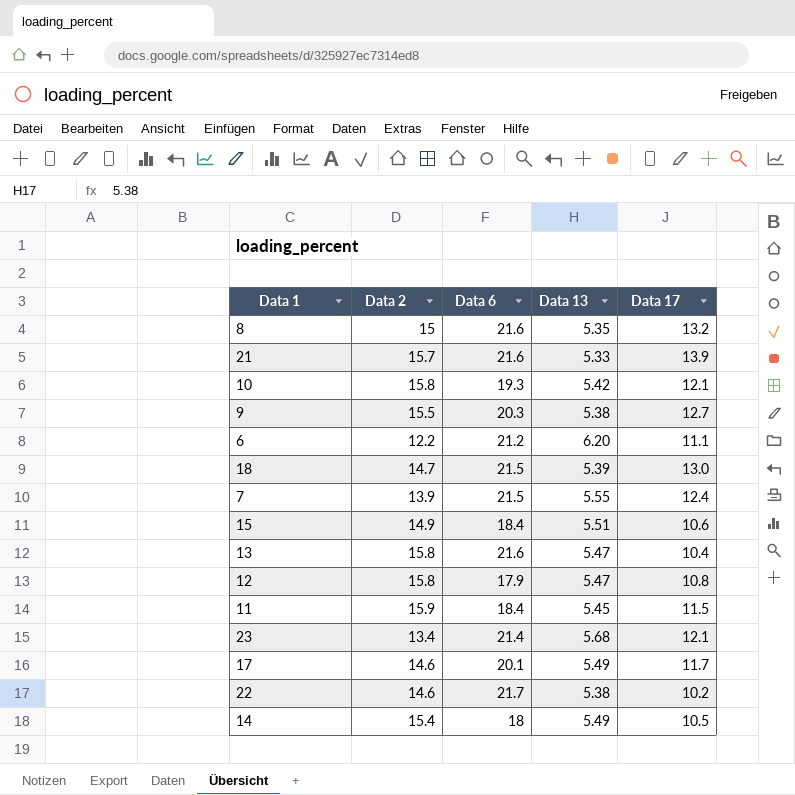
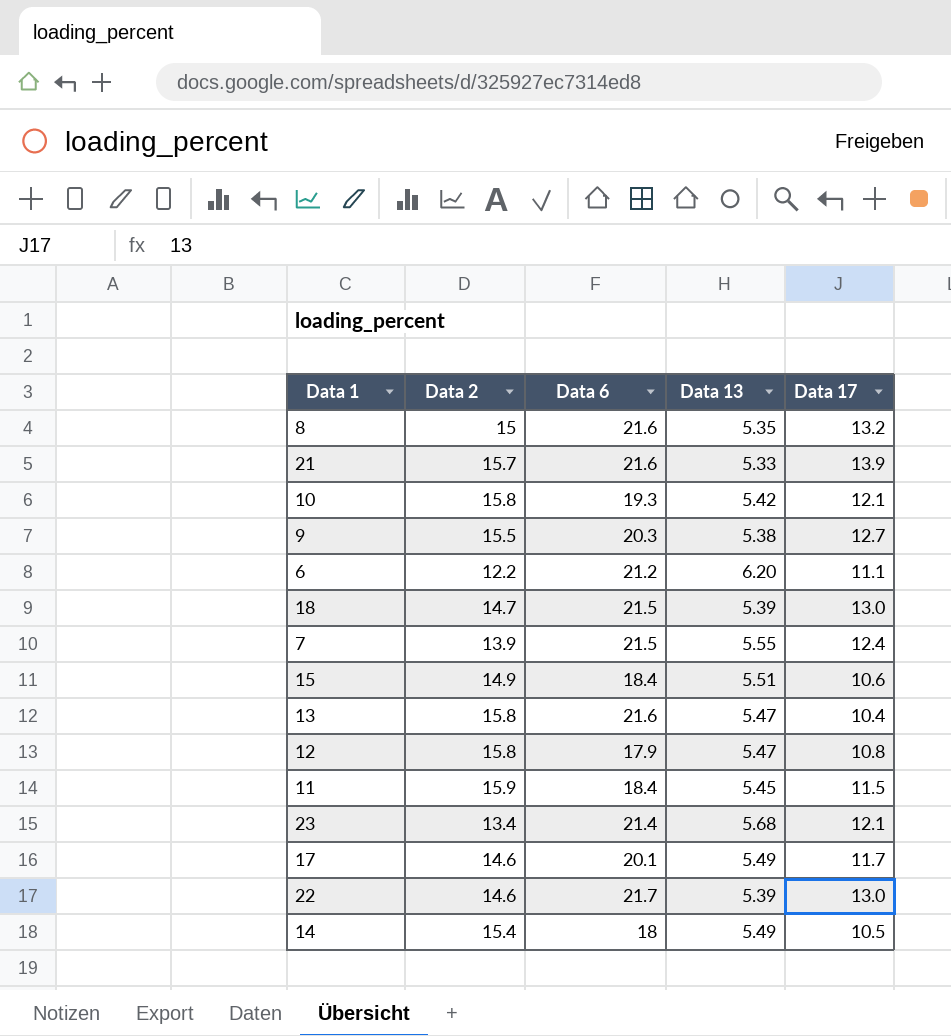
22 | Data 13: 5.38 -> 5.39
22 | Data 17: 10.2 -> 13.0

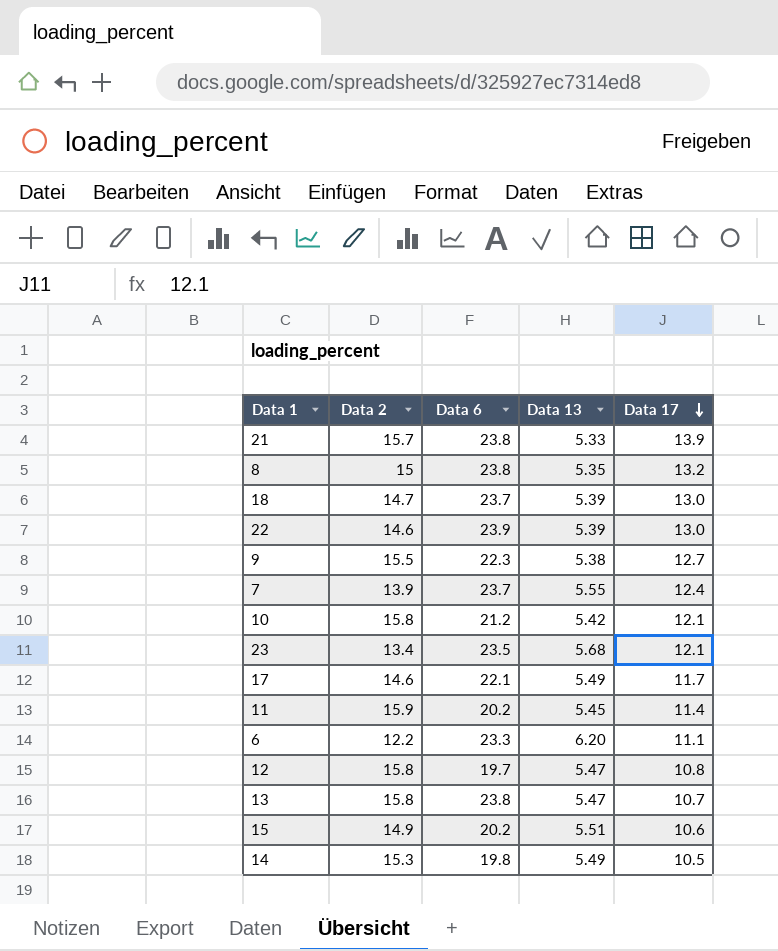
row order: none -> Data 17 descending
21 | Data 6: 21.6 -> 23.8
8 | Data 6: 21.6 -> 23.8
18 | Data 6: 21.5 -> 23.7
22 | Data 6: 21.7 -> 23.9
9 | Data 6: 20.3 -> 22.3
7 | Data 6: 21.5 -> 23.7
10 | Data 6: 19.3 -> 21.2
23 | Data 6: 21.4 -> 23.5
17 | Data 6: 20.1 -> 22.1
11 | Data 6: 18.4 -> 20.2
11 | Data 17: 11.5 -> 11.4
6 | Data 6: 21.2 -> 23.3
12 | Data 6: 17.9 -> 19.7
13 | Data 6: 21.6 -> 23.8
13 | Data 17: 10.4 -> 10.7
15 | Data 6: 18.4 -> 20.2
14 | Data 2: 15.4 -> 15.3
14 | Data 6: 18 -> 19.8

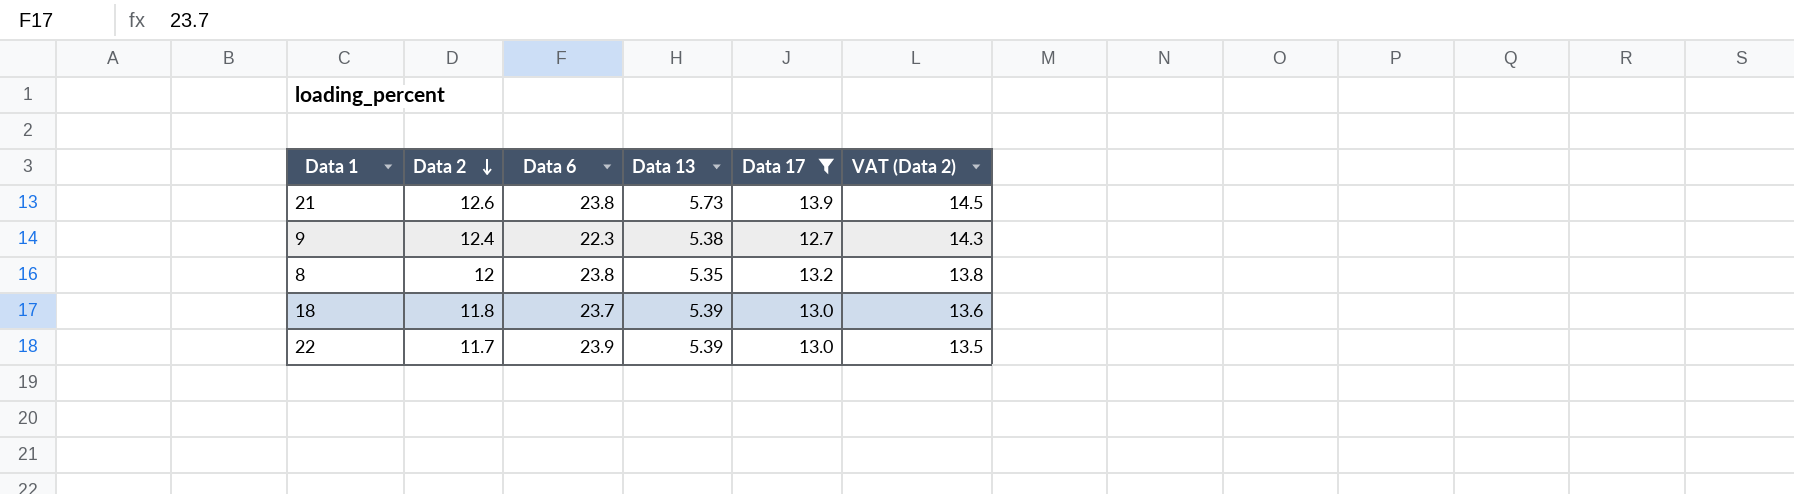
filter: none -> Data 17 >= 12.7
row order: Data 17 descending -> Data 2 descending
column VAT (Data 2) | formula: none -> [Data 2] * 1.15
21 | Data 2: 15.7 -> 12.6
21 | Data 13: 5.33 -> 5.73
9 | Data 2: 15.5 -> 12.4
8 | Data 2: 15 -> 12
18 | Data 2: 14.7 -> 11.8
22 | Data 2: 14.6 -> 11.7

